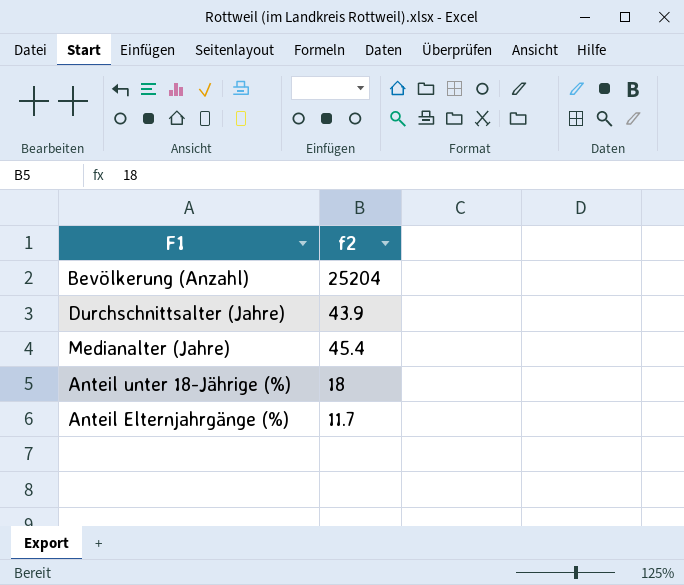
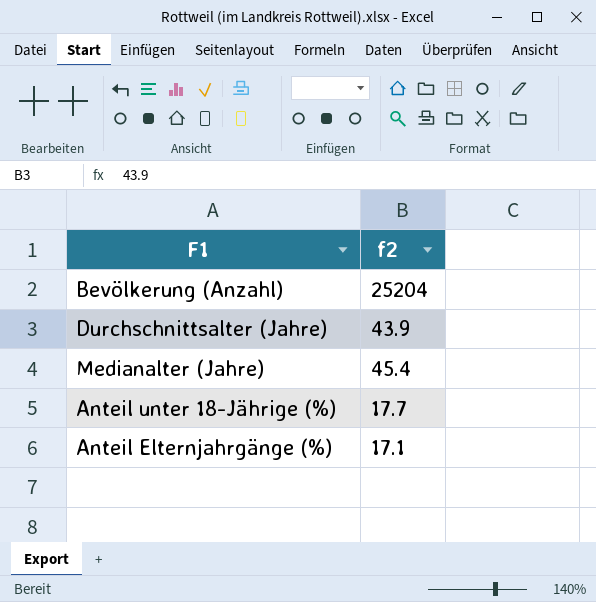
Anteil unter 18-Jährige (%) | f2: 18 -> 17.7
Anteil Elternjahrgänge (%) | f2: 11.7 -> 17.1

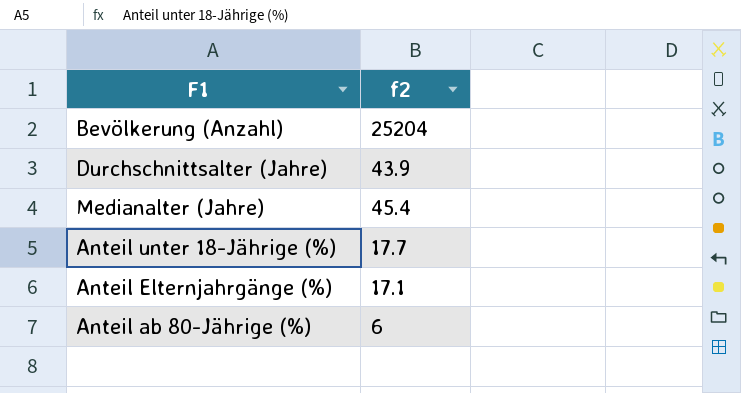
row Anteil ab 80-Jährige (%): none -> 6

